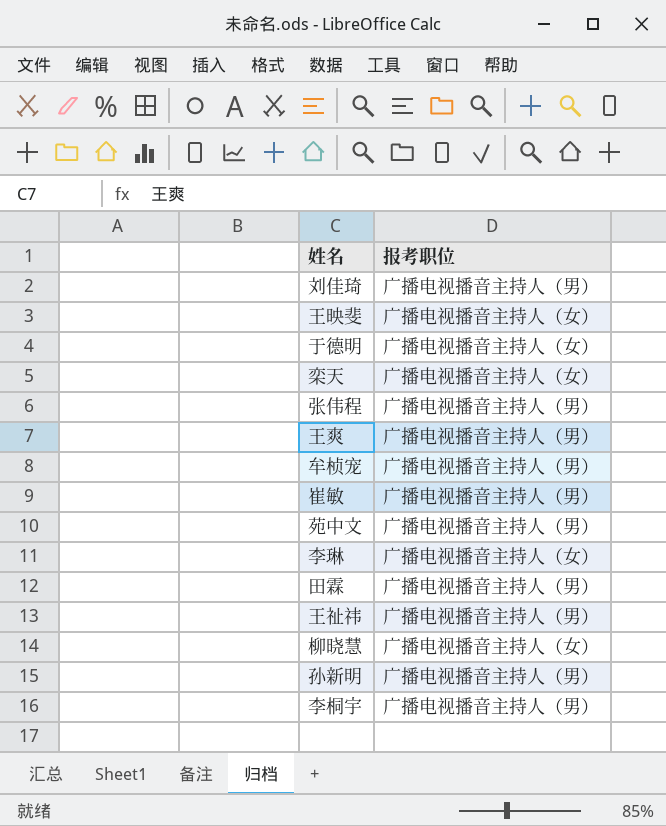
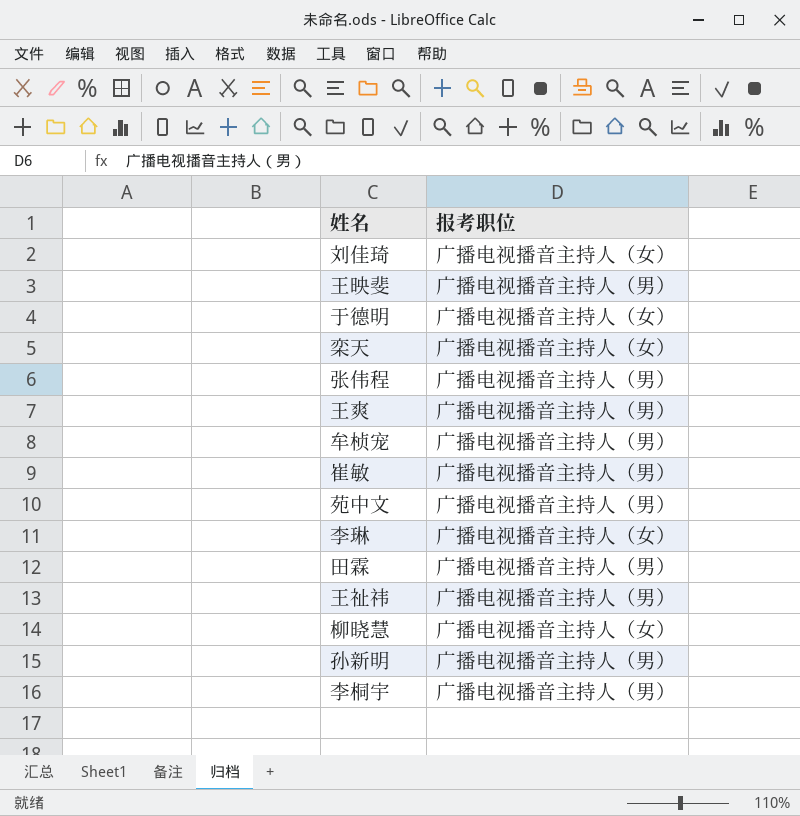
刘佳琦 | 报考职位: 广播电视播音主持人（男） -> 广播电视播音主持人（女）
王映斐 | 报考职位: 广播电视播音主持人（女） -> 广播电视播音主持人（男）

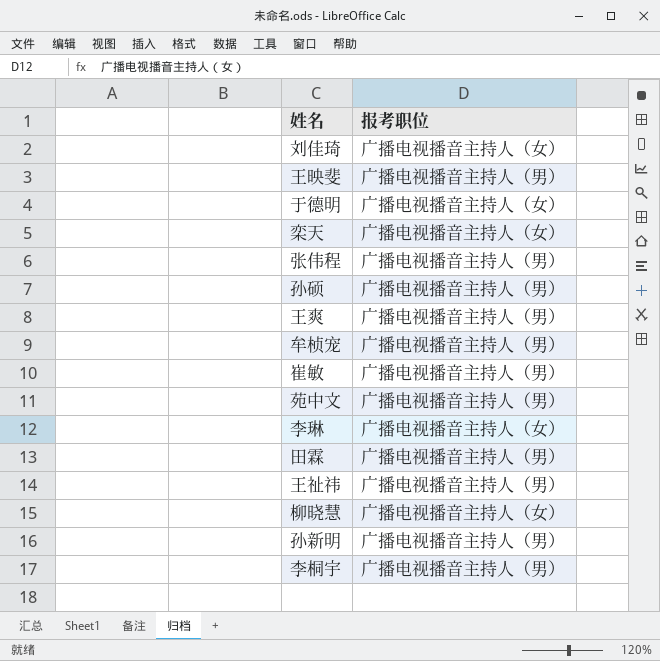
row 孙硕: none -> 广播电视播音主持人（男）

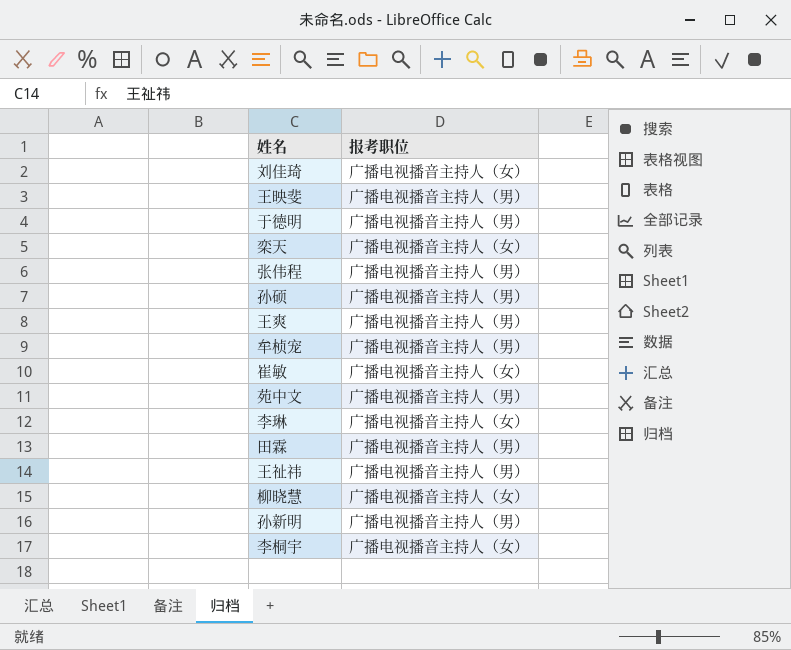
于德明 | 报考职位: 广播电视播音主持人（女） -> 广播电视播音主持人（男）
崔敏 | 报考职位: 广播电视播音主持人（男） -> 广播电视播音主持人（女）
李桐宇 | 报考职位: 广播电视播音主持人（男） -> 广播电视播音主持人（女）

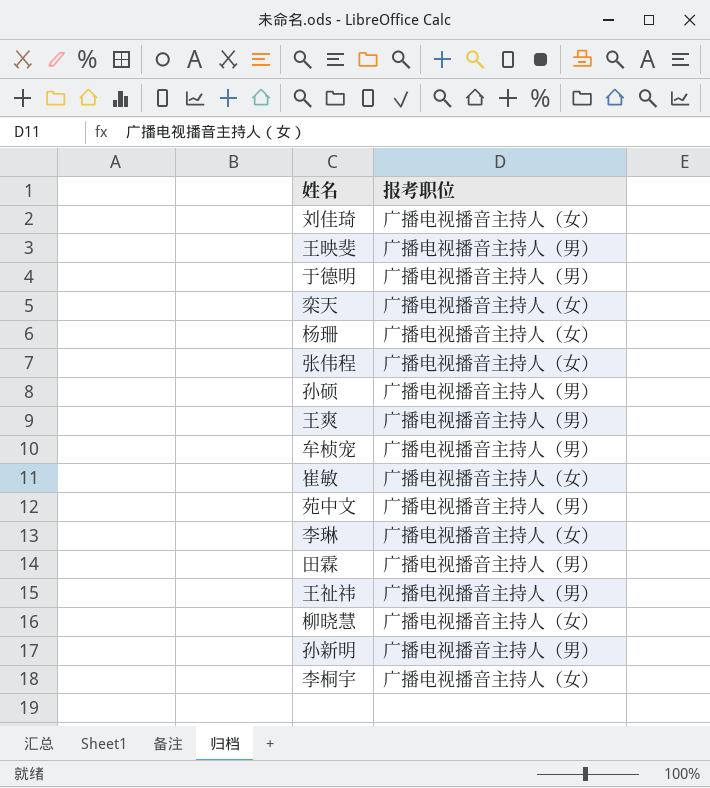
row 杨珊: none -> 广播电视播音主持人（女）
张伟程 | 报考职位: 广播电视播音主持人（男） -> 广播电视播音主持人（女）

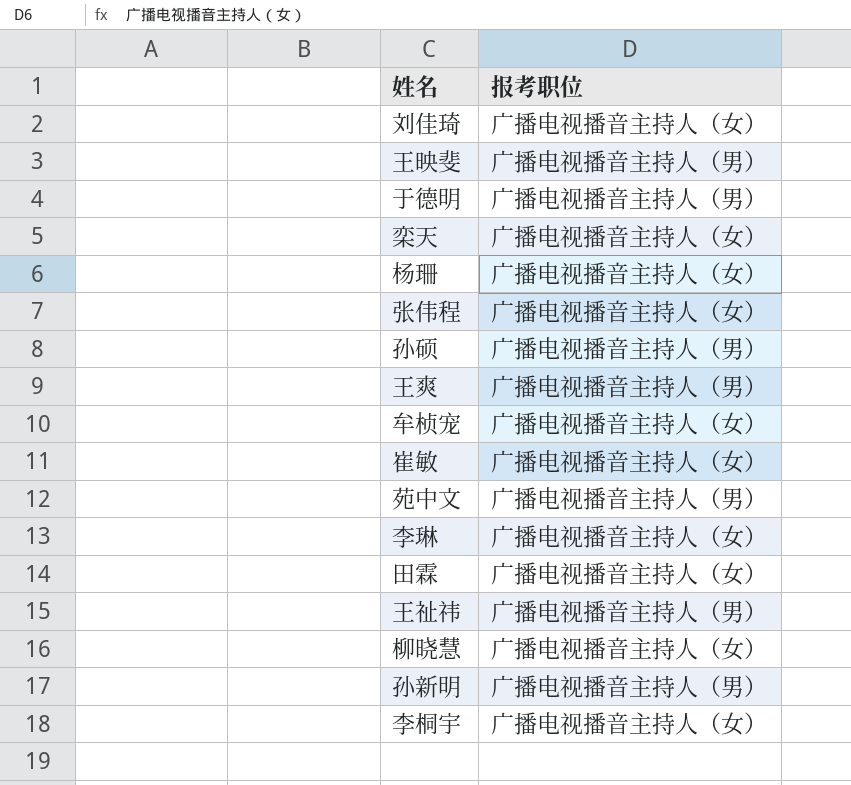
牟桢宠 | 报考职位: 广播电视播音主持人（男） -> 广播电视播音主持人（女）
田霖 | 报考职位: 广播电视播音主持人（男） -> 广播电视播音主持人（女）

